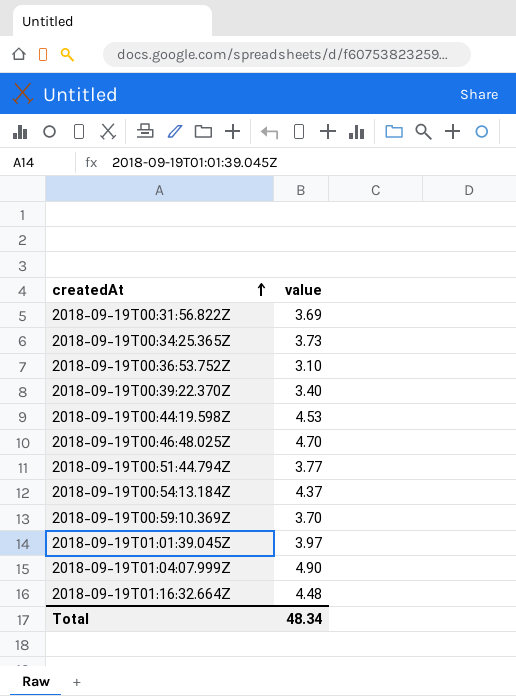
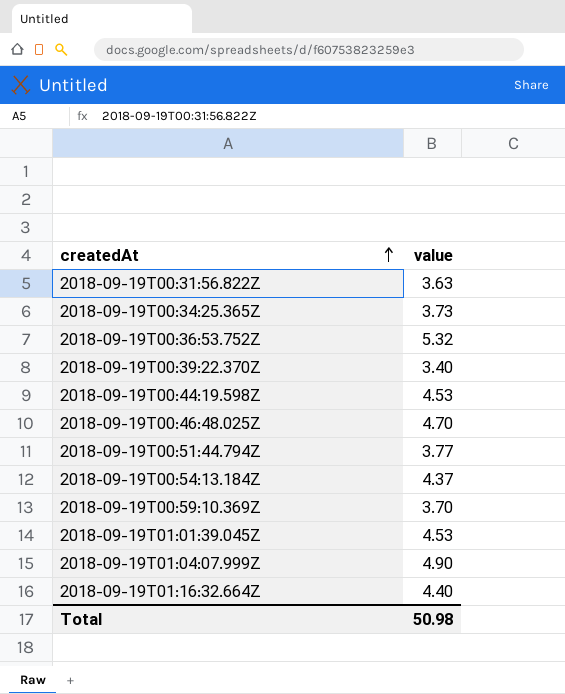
2018-09-19T00:31:56.822Z | value: 3.69 -> 3.63
2018-09-19T00:36:53.752Z | value: 3.10 -> 5.32
2018-09-19T01:01:39.045Z | value: 3.97 -> 4.53
2018-09-19T01:16:32.664Z | value: 4.48 -> 4.40
Total | value: 48.34 -> 50.98

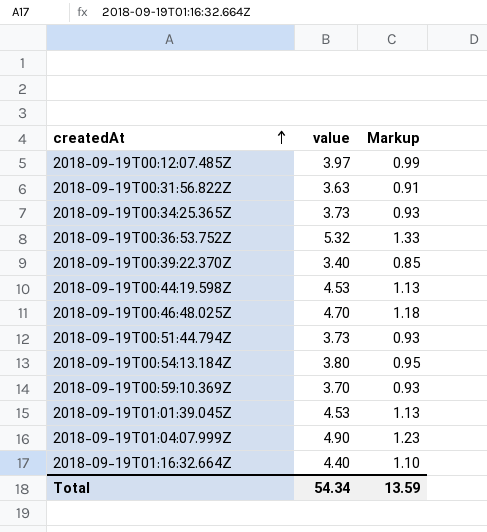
column Markup | formula: none -> [value] * 0.25
row 2018-09-19T00:12:07.485Z: none -> 3.97 | 0.99
2018-09-19T00:51:44.794Z | value: 3.77 -> 3.73
2018-09-19T00:54:13.184Z | value: 4.37 -> 3.80
Total | value: 50.98 -> 54.34

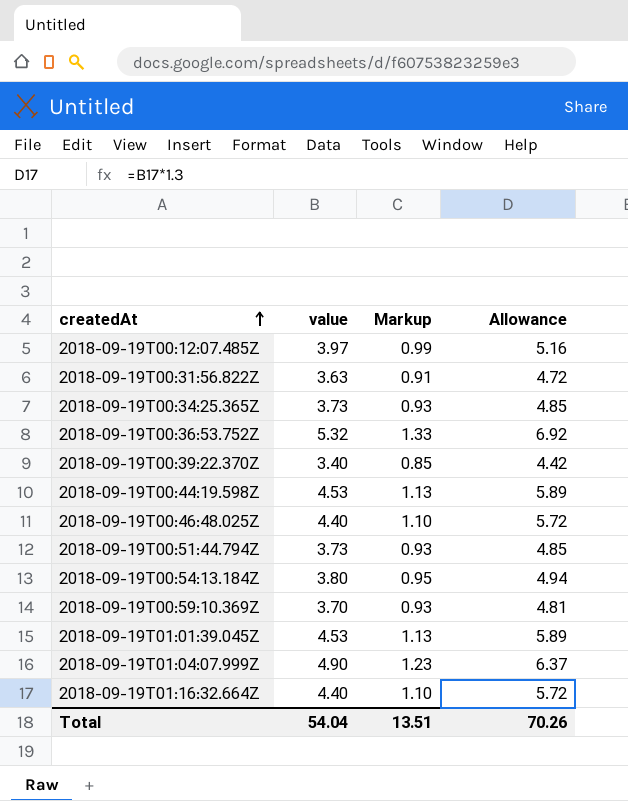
column Allowance | formula: none -> [value] * 1.3
2018-09-19T00:46:48.025Z | value: 4.70 -> 4.40
2018-09-19T00:46:48.025Z | Markup: 1.18 -> 1.10
Total | value: 54.34 -> 54.04
Total | Markup: 13.59 -> 13.51

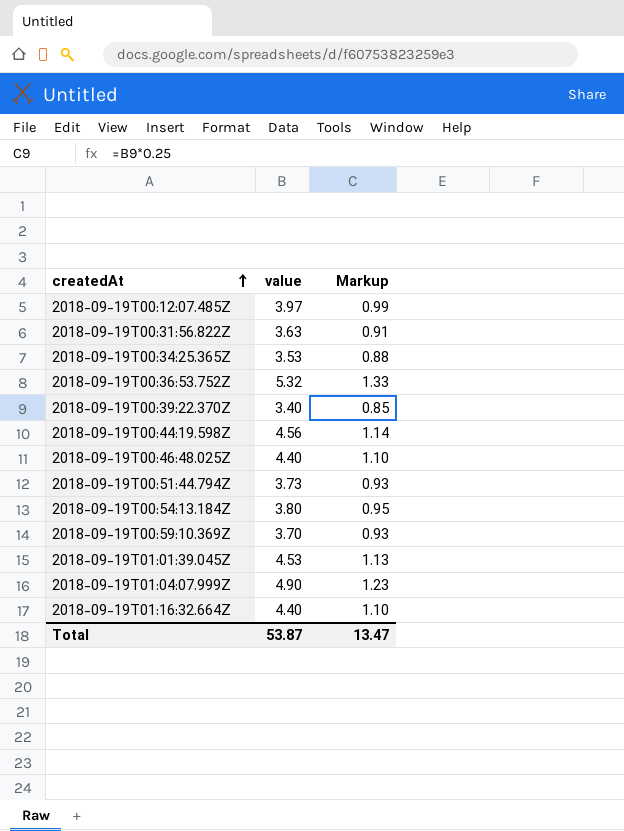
column Allowance | formula: [value] * 1.3 -> none
2018-09-19T00:34:25.365Z | value: 3.73 -> 3.53
2018-09-19T00:34:25.365Z | Markup: 0.93 -> 0.88
2018-09-19T00:44:19.598Z | value: 4.53 -> 4.56
2018-09-19T00:44:19.598Z | Markup: 1.13 -> 1.14
Total | value: 54.04 -> 53.87
Total | Markup: 13.51 -> 13.47

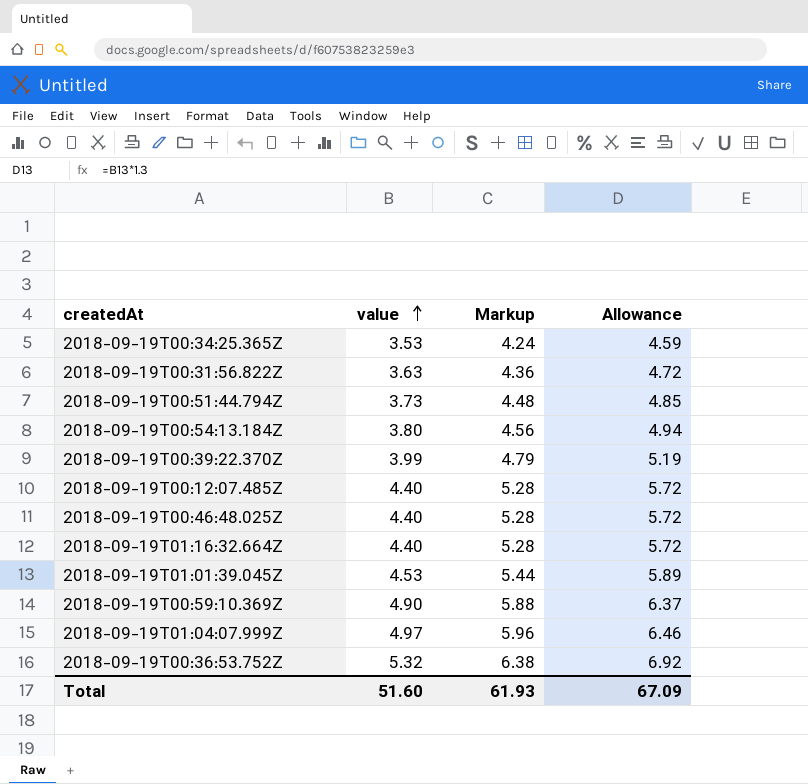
row order: createdAt ascending -> value ascending
column Markup | formula: [value] * 0.25 -> [value] * 1.2
column Allowance | formula: none -> [value] * 1.3
row 2018-09-19T00:44:19.598Z: 4.56 | 1.14 -> none
2018-09-19T00:39:22.370Z | value: 3.40 -> 3.99
2018-09-19T00:12:07.485Z | value: 3.97 -> 4.40
2018-09-19T00:59:10.369Z | value: 3.70 -> 4.90
2018-09-19T01:04:07.999Z | value: 4.90 -> 4.97
Total | value: 53.87 -> 51.60
Total | Markup: 13.47 -> 61.93

